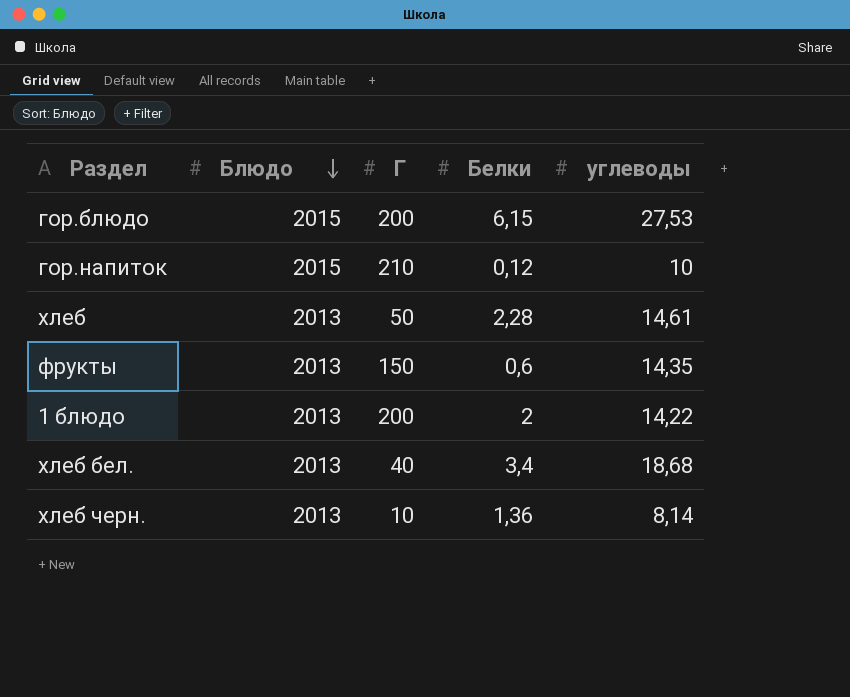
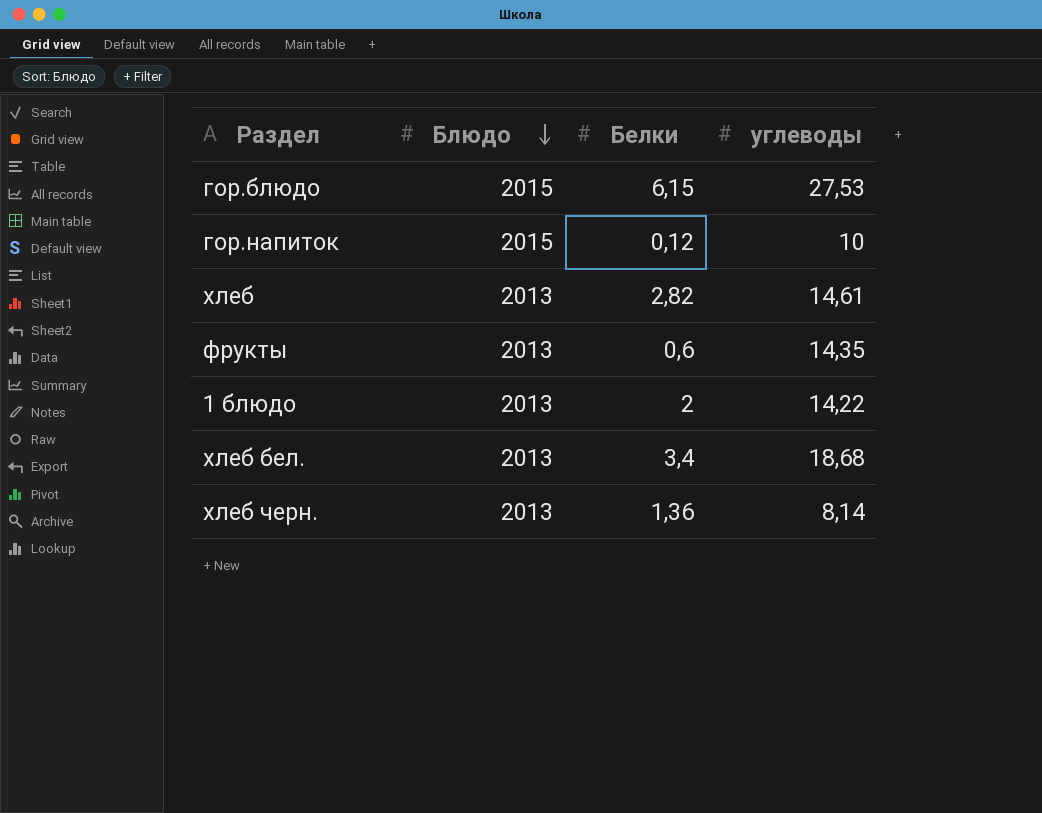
column Г | position: 3 -> none
хлеб | Белки: 2,28 -> 2,82

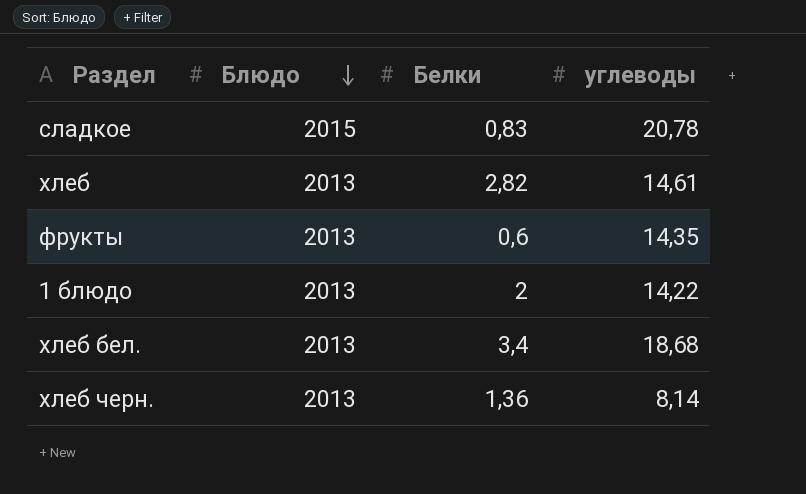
row гор.блюдо: 2015 | 6,15 | 27,53 -> none
row гор.напиток: 2015 | 0,12 | 10 -> none
row сладкое: none -> 2015 | 0,83 | 20,78

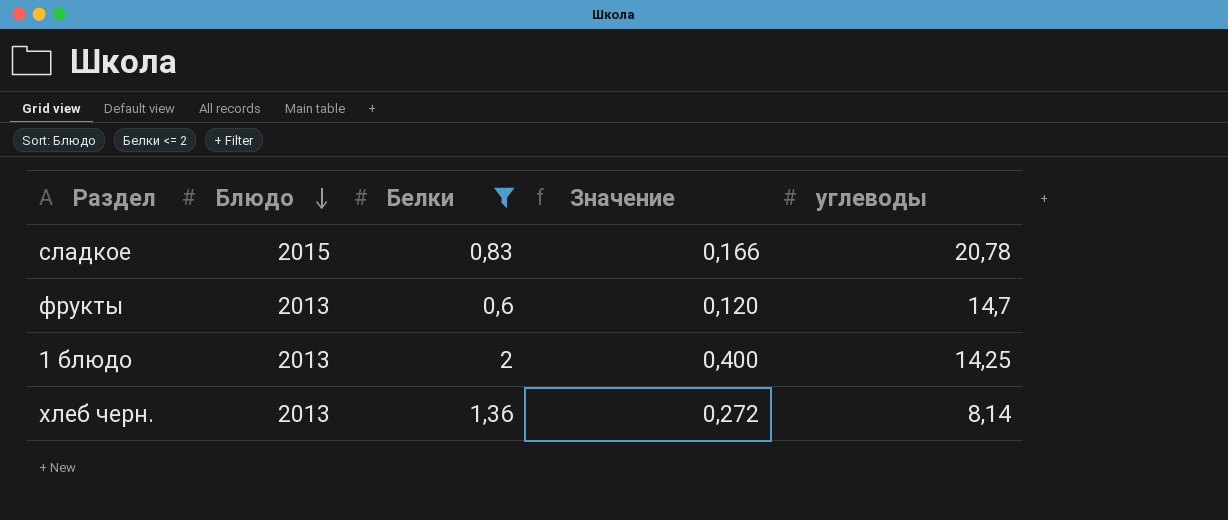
filter: none -> Белки <= 2
column Значение | formula: none -> [Белки] * 0,2
фрукты | углеводы: 14,35 -> 14,7
1 блюдо | углеводы: 14,22 -> 14,25

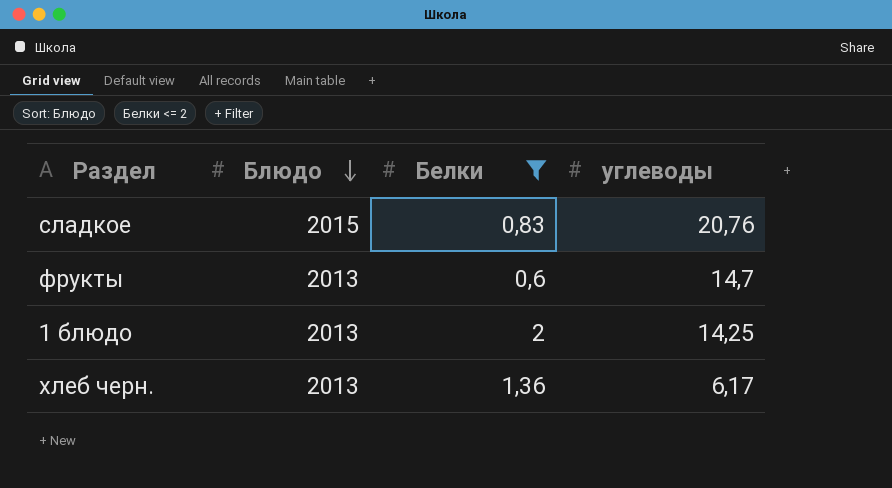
column Значение | formula: [Белки] * 0,2 -> none
сладкое | углеводы: 20,78 -> 20,76
хлеб черн. | углеводы: 8,14 -> 6,17

